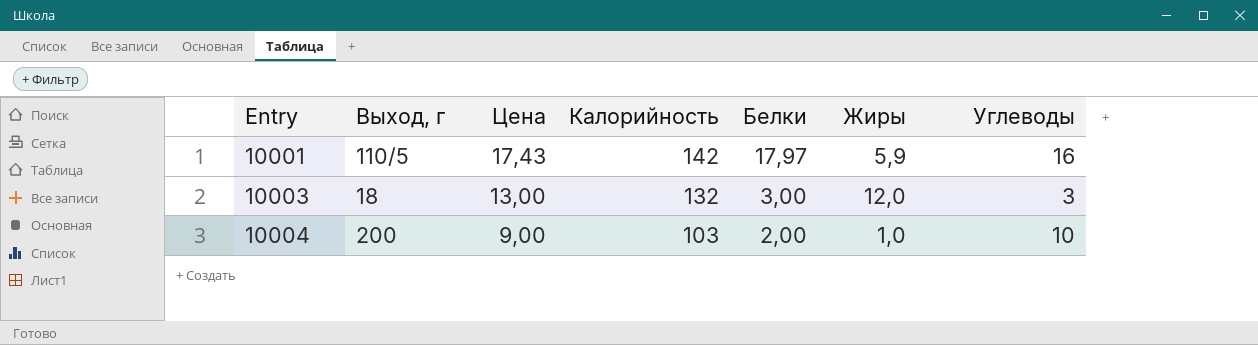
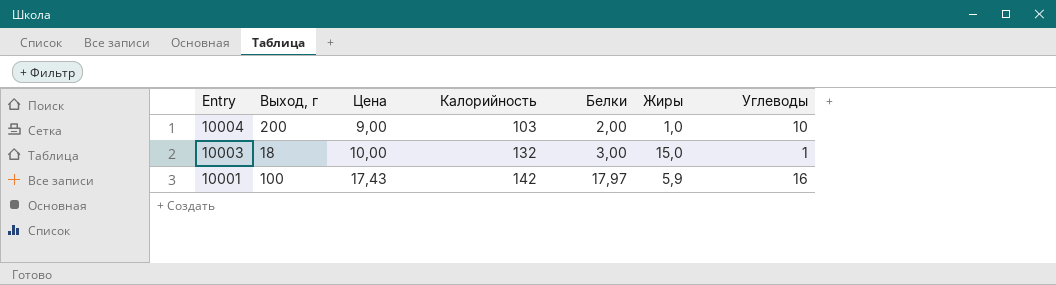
row order: Entry ascending -> Entry descending
10003 | Цена: 13,00 -> 10,00
10003 | Жиры: 12,0 -> 15,0
10003 | Углеводы: 3 -> 1
10001 | Выход, г: 110/5 -> 100

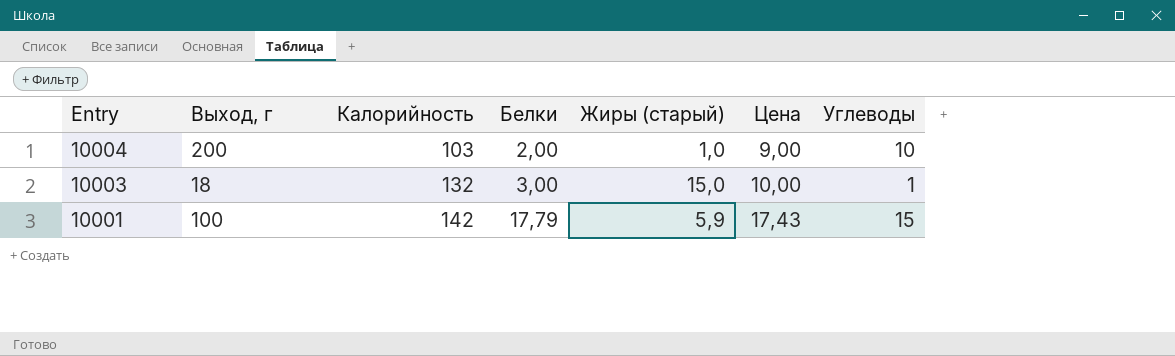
column name: Жиры -> Жиры (старый)
column Цена | position: 3 -> 6
10001 | Белки: 17,97 -> 17,79
10001 | Углеводы: 16 -> 15

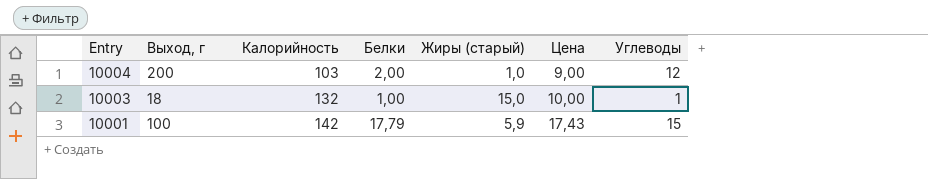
10004 | Углеводы: 10 -> 12
10003 | Белки: 3,00 -> 1,00

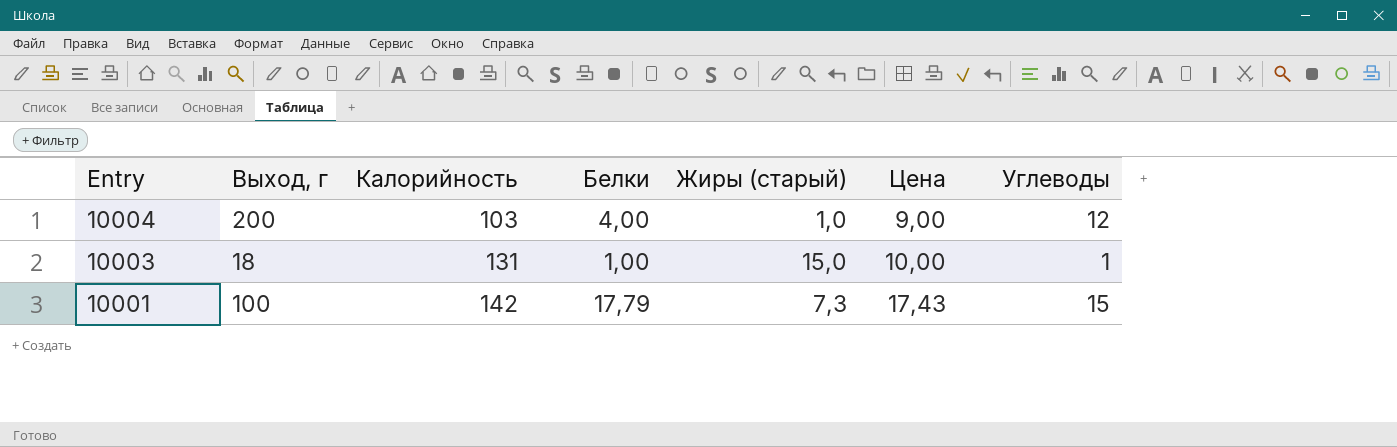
10004 | Белки: 2,00 -> 4,00
10003 | Калорийность: 132 -> 131
10001 | Жиры (старый): 5,9 -> 7,3

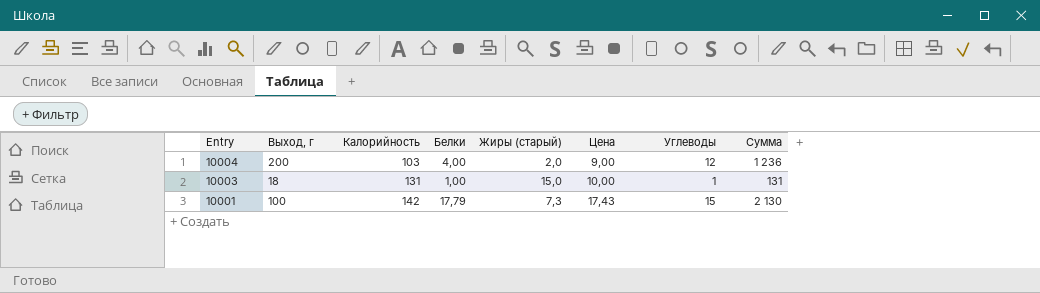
column Сумма | formula: none -> [Калорийность] * [Углеводы]
10004 | Жиры (старый): 1,0 -> 2,0

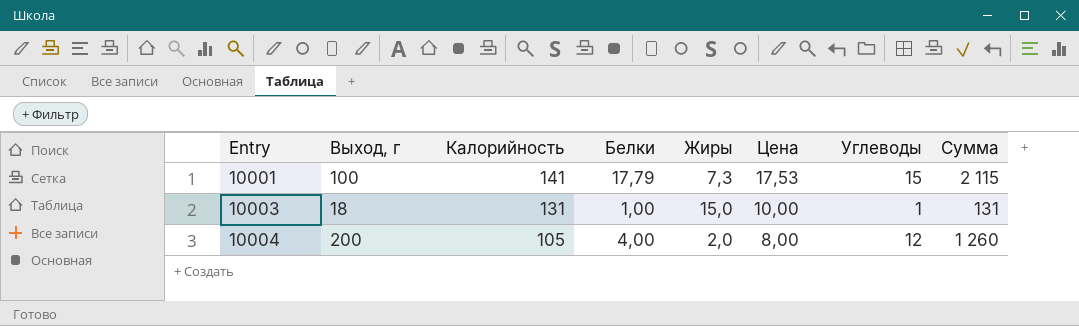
row order: Entry descending -> Entry ascending
column name: Жиры (старый) -> Жиры
10001 | Калорийность: 142 -> 141
10001 | Цена: 17,43 -> 17,53
10001 | Сумма: 2 130 -> 2 115
10004 | Калорийность: 103 -> 105
10004 | Цена: 9,00 -> 8,00
10004 | Сумма: 1 236 -> 1 260

